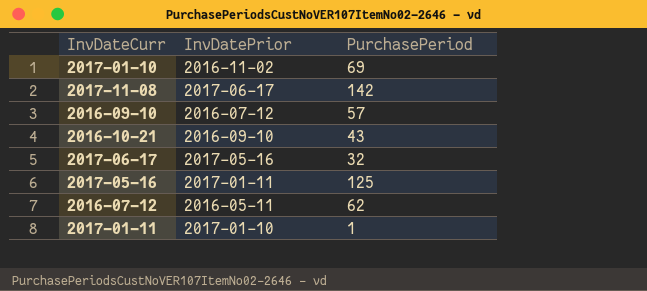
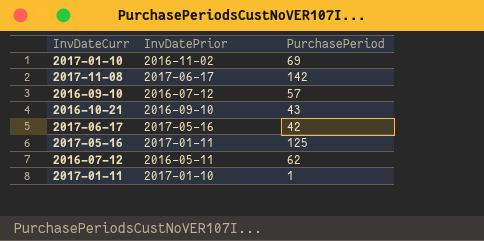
2017-06-17 | PurchasePeriod: 32 -> 42

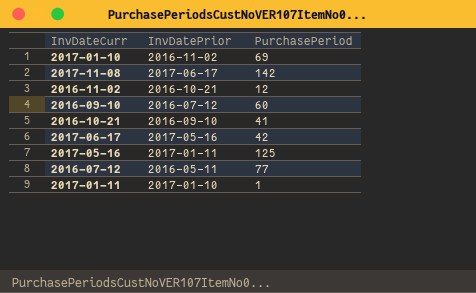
row 2016-11-02: none -> 2016-10-21 | 12
2016-09-10 | PurchasePeriod: 57 -> 60
2016-10-21 | PurchasePeriod: 43 -> 41
2016-07-12 | PurchasePeriod: 62 -> 77

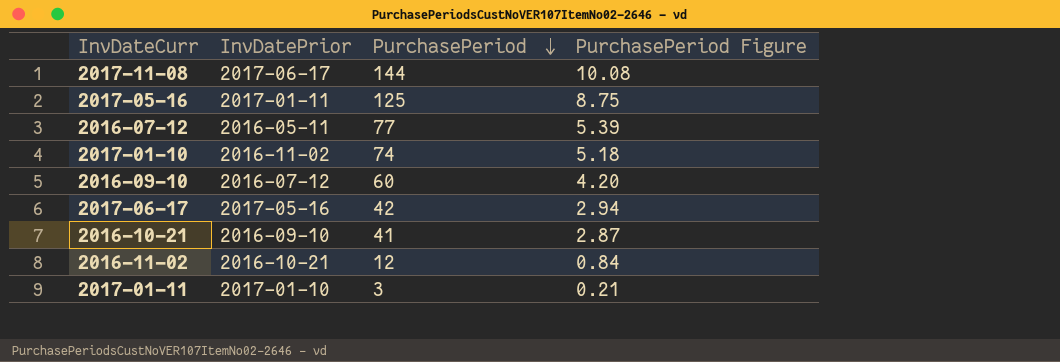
row order: none -> PurchasePeriod descending
column PurchasePeriod Figure | formula: none -> [PurchasePeriod] * 0.07
2017-11-08 | PurchasePeriod: 142 -> 144
2017-01-10 | PurchasePeriod: 69 -> 74
2017-01-11 | PurchasePeriod: 1 -> 3

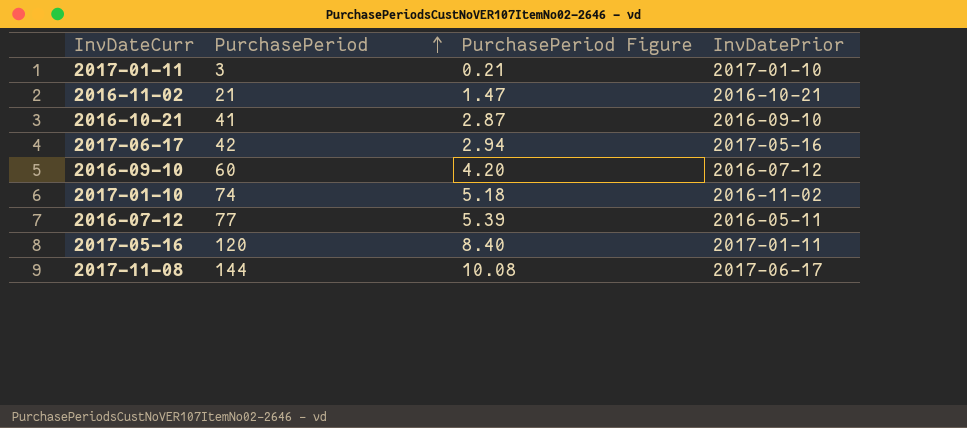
row order: PurchasePeriod descending -> PurchasePeriod ascending
column InvDatePrior | position: 2 -> 4
2016-11-02 | PurchasePeriod: 12 -> 21
2016-11-02 | PurchasePeriod Figure: 0.84 -> 1.47
2017-05-16 | PurchasePeriod: 125 -> 120
2017-05-16 | PurchasePeriod Figure: 8.75 -> 8.40

